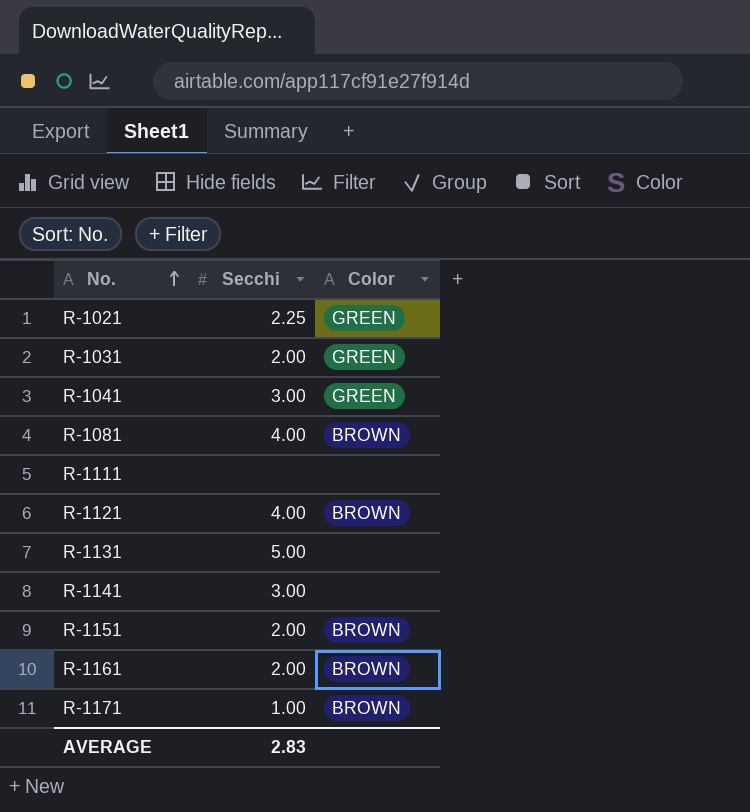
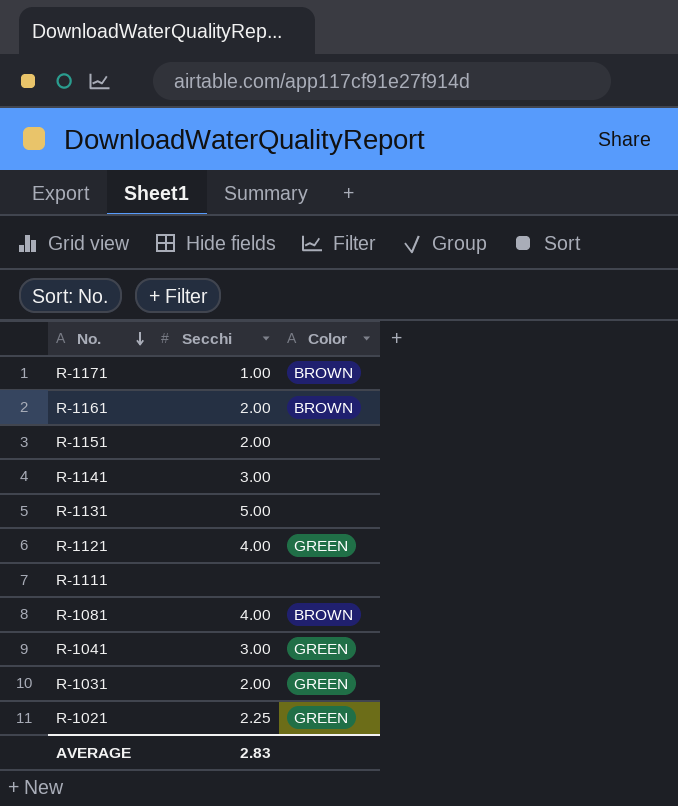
row order: No. ascending -> No. descending
R-1151 | Color: BROWN -> none
R-1121 | Color: BROWN -> GREEN

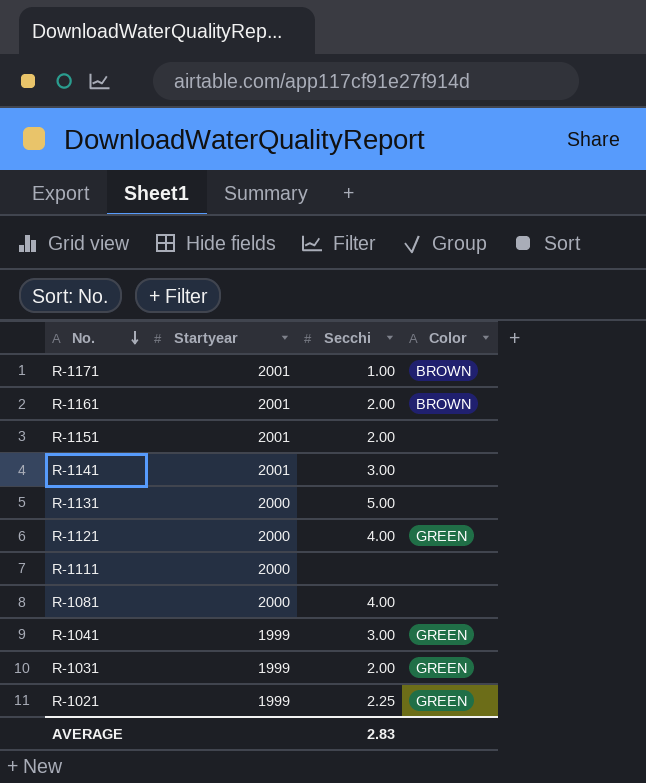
column Startyear | position: none -> 2
R-1081 | Color: BROWN -> none

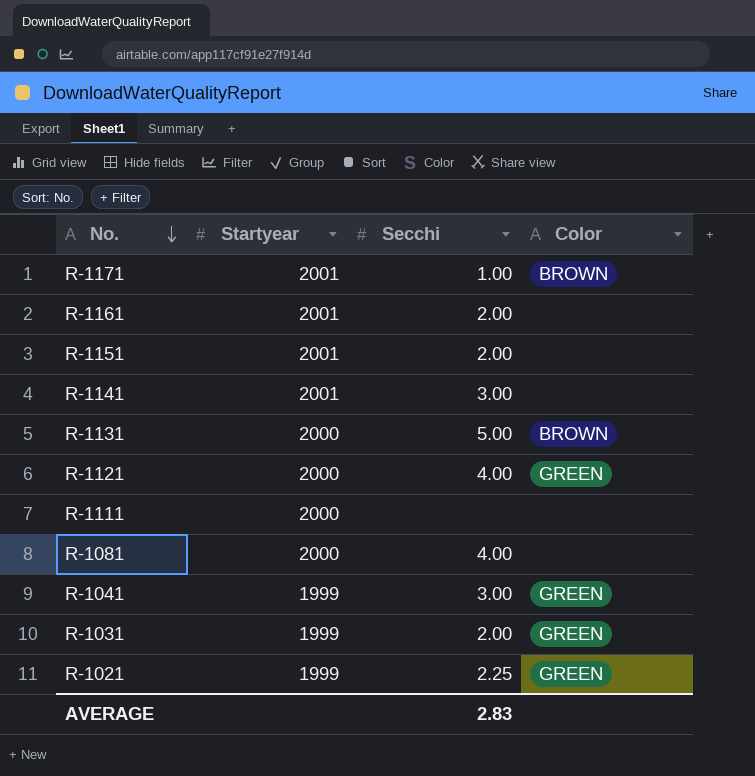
R-1161 | Color: BROWN -> none
R-1131 | Color: none -> BROWN

